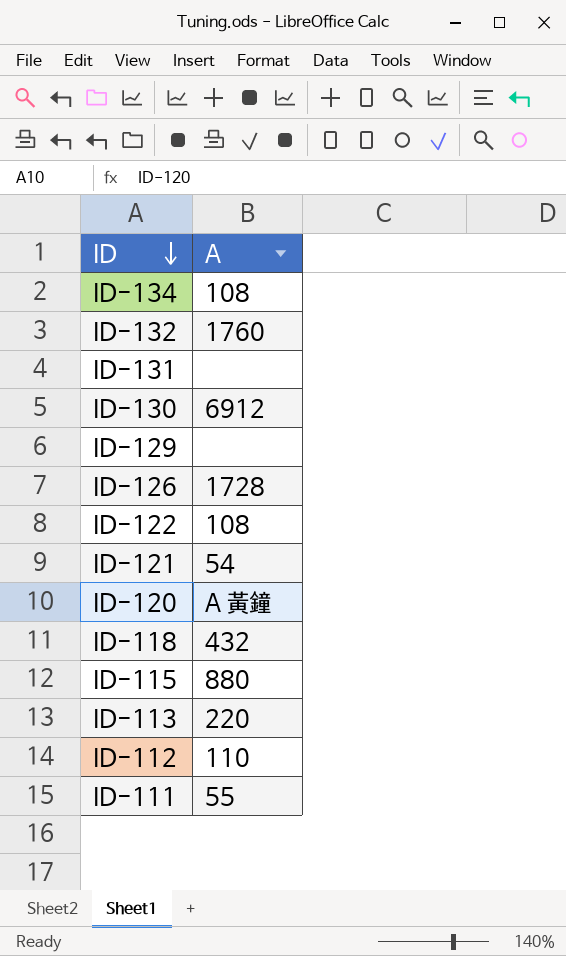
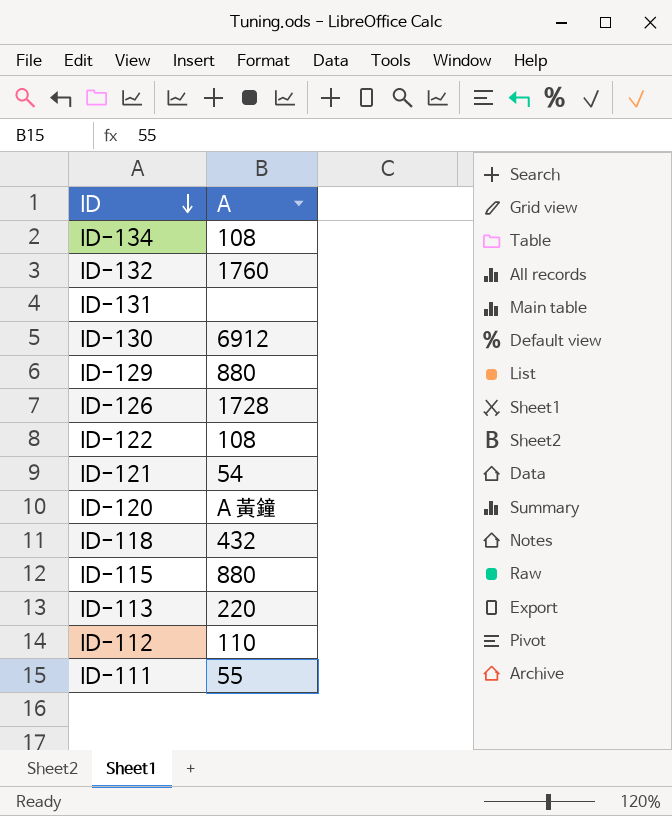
ID-129 | A: none -> 880

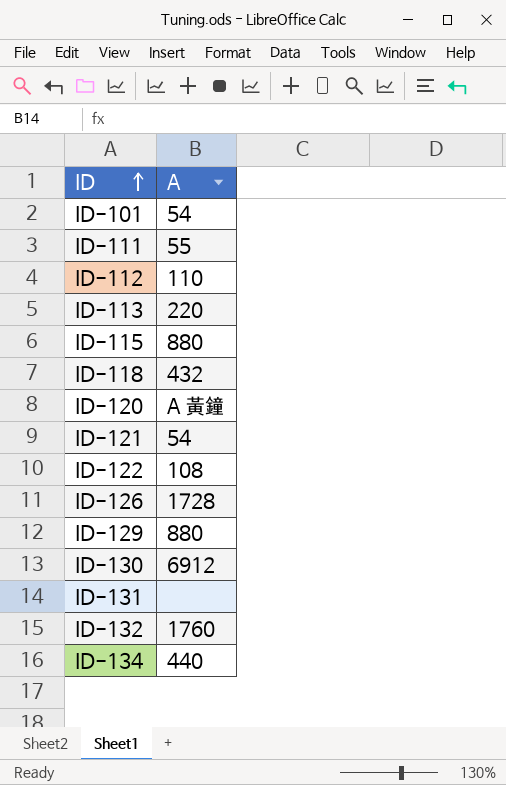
row order: ID descending -> ID ascending
row ID-101: none -> 54
ID-134 | A: 108 -> 440

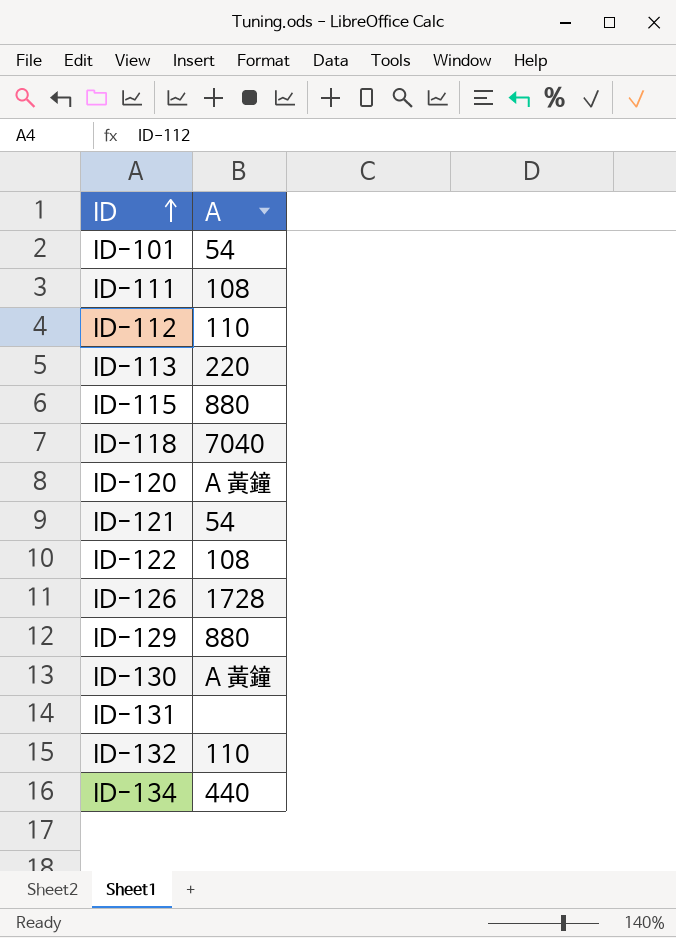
ID-111 | A: 55 -> 108
ID-118 | A: 432 -> 7040
ID-130 | A: 6912 -> A 黃鐘
ID-132 | A: 1760 -> 110

